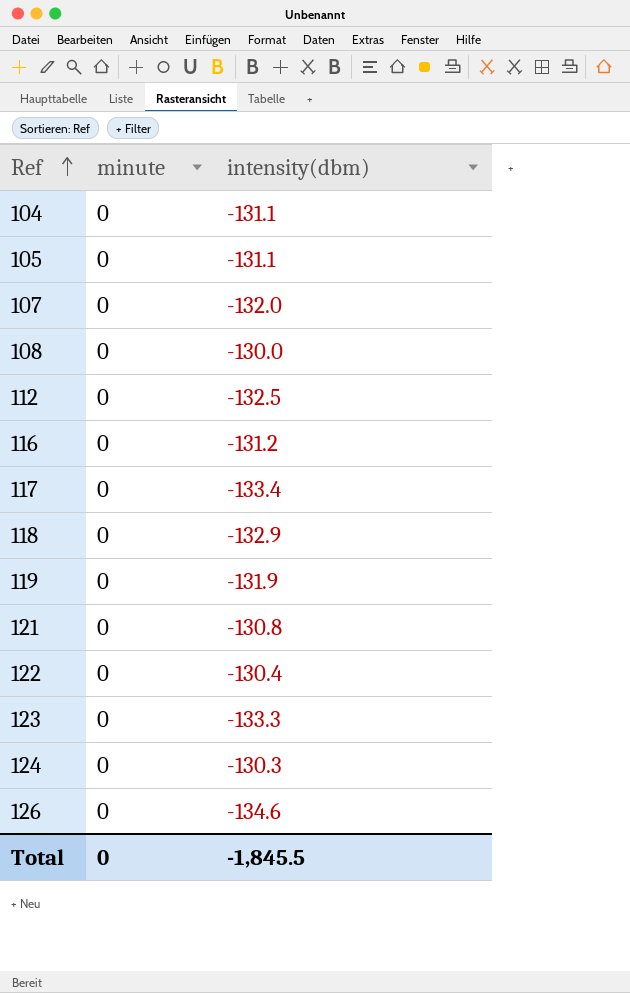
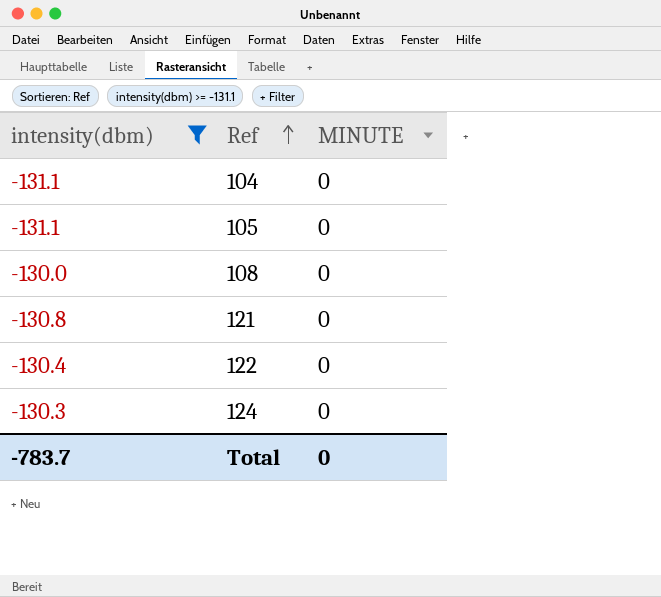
filter: none -> intensity(dbm) >= -131.1
column intensity(dbm) | position: 3 -> 1
column name: minute -> MINUTE
Total | intensity(dbm): -1,845.5 -> -783.7

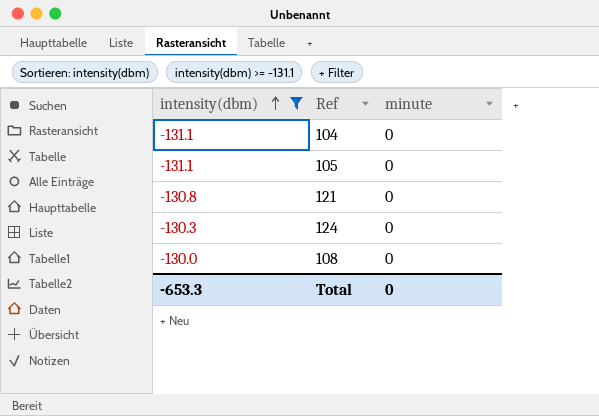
row order: Ref ascending -> intensity(dbm) ascending
column name: MINUTE -> minute
row 122: -130.4 | 0 -> none
Total | intensity(dbm): -783.7 -> -653.3

